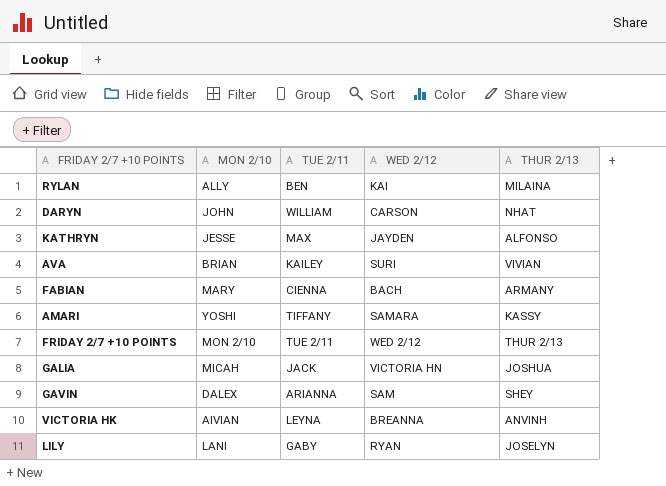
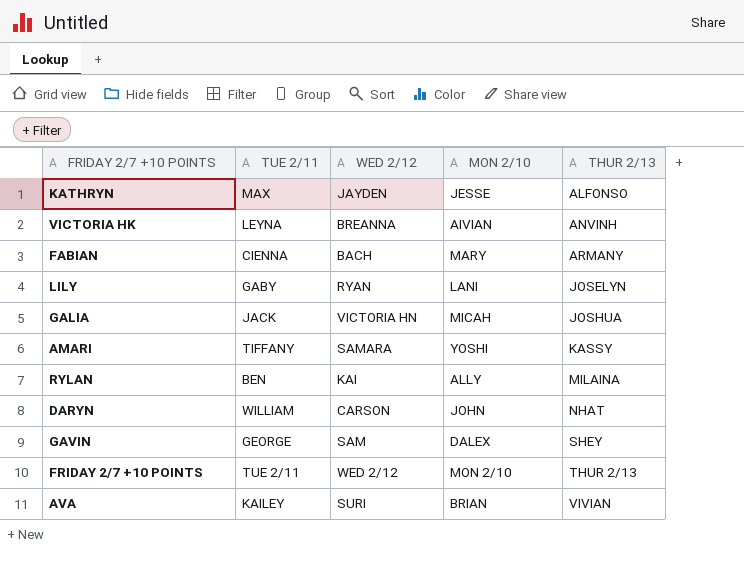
row order: none -> THUR 2/13 ascending
column MON 2/10 | position: 2 -> 4
GAVIN | TUE 2/11: ARIANNA -> GEORGE

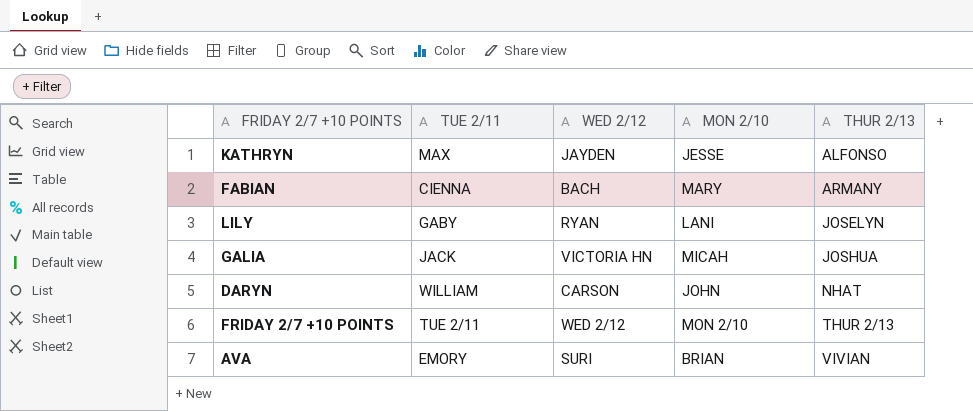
row VICTORIA HK: LEYNA | BREANNA | AIVIAN | ANVINH -> none
row AMARI: TIFFANY | SAMARA | YOSHI | KASSY -> none
row RYLAN: BEN | KAI | ALLY | MILAINA -> none
row GAVIN: GEORGE | SAM | DALEX | SHEY -> none
AVA | TUE 2/11: KAILEY -> EMORY

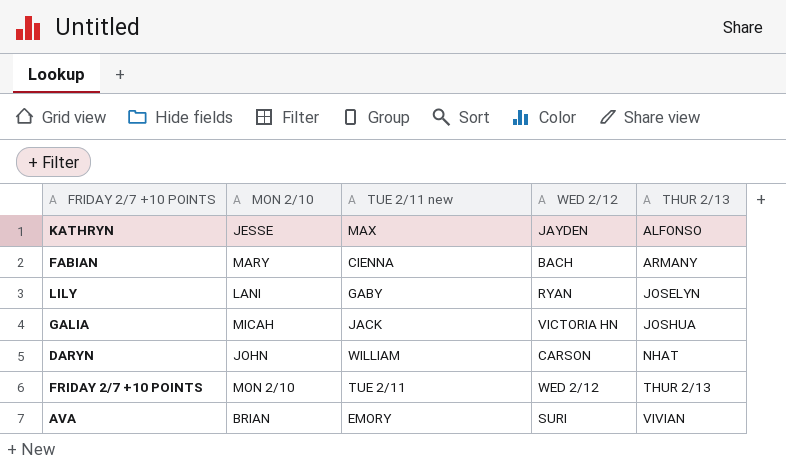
column MON 2/10 | position: 4 -> 2
column name: TUE 2/11 -> TUE 2/11 new

